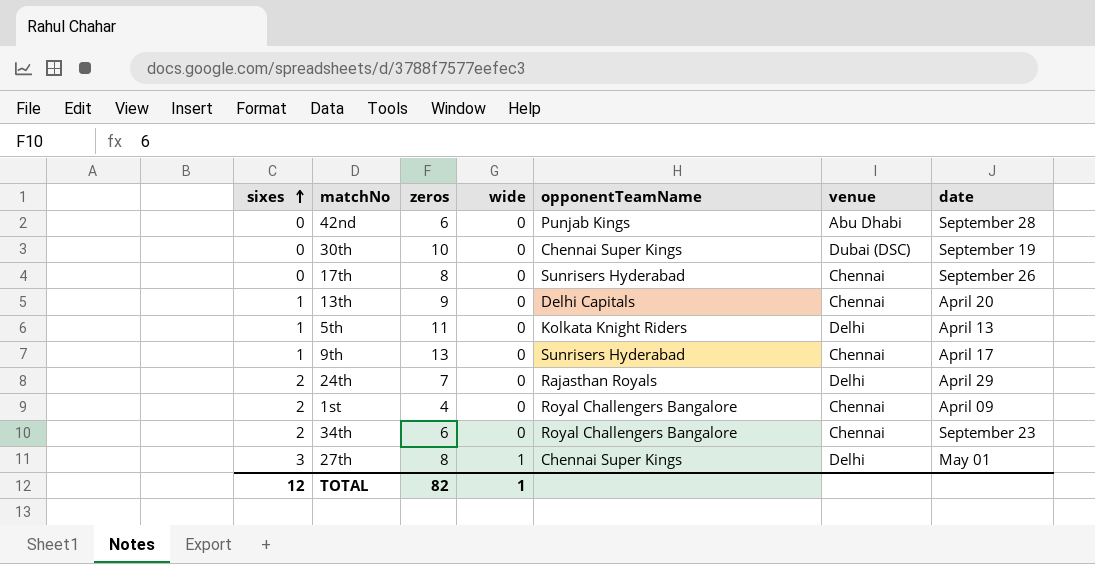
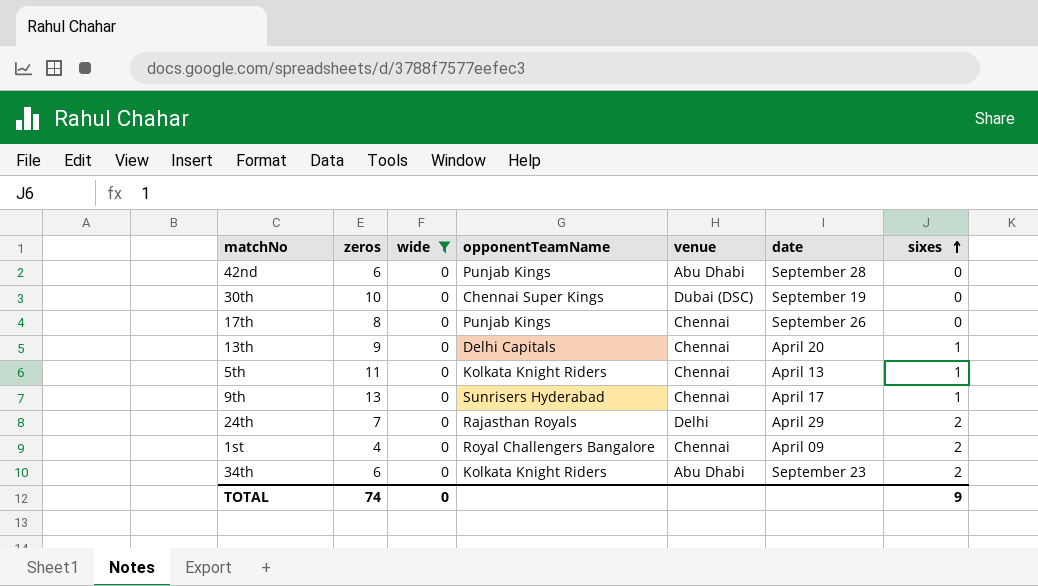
filter: none -> wide = 0
column sixes | position: 1 -> 7
17th | opponentTeamName: Sunrisers Hyderabad -> Punjab Kings
5th | venue: Delhi -> Chennai
34th | opponentTeamName: Royal Challengers Bangalore -> Kolkata Knight Riders
34th | venue: Chennai -> Abu Dhabi
TOTAL | zeros: 82 -> 74
TOTAL | wide: 1 -> 0
TOTAL | sixes: 12 -> 9

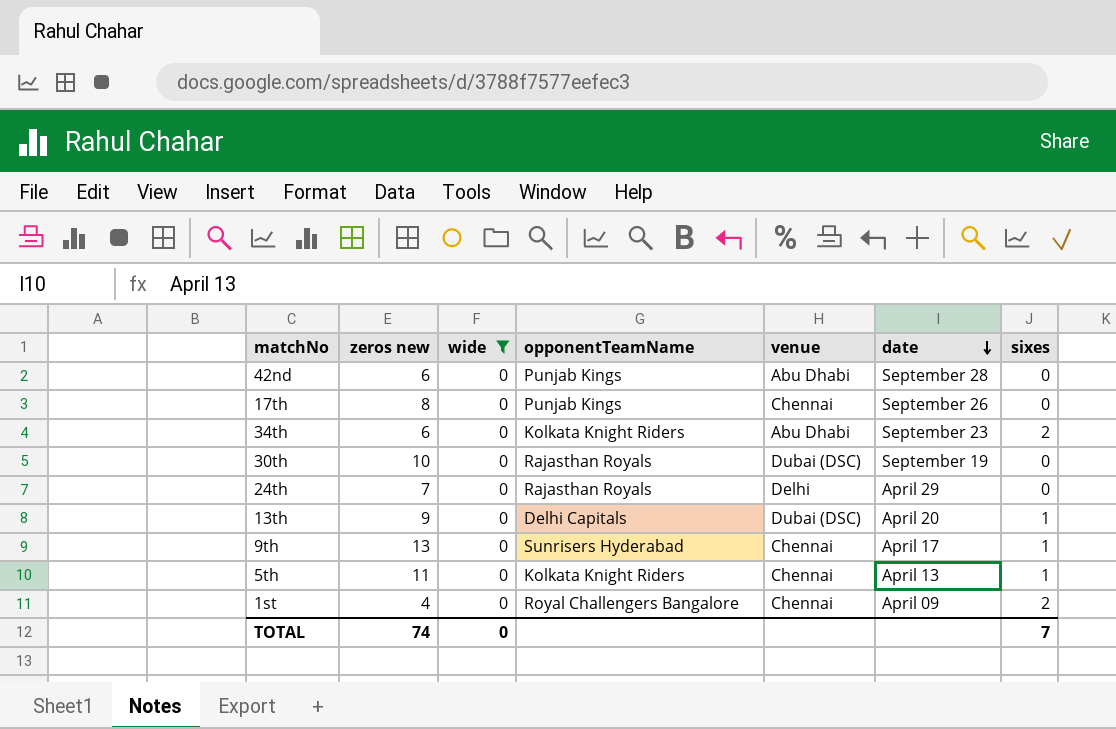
row order: sixes ascending -> date descending
column name: zeros -> zeros new
30th | opponentTeamName: Chennai Super Kings -> Rajasthan Royals
24th | sixes: 2 -> 0
13th | venue: Chennai -> Dubai (DSC)
TOTAL | sixes: 9 -> 7

